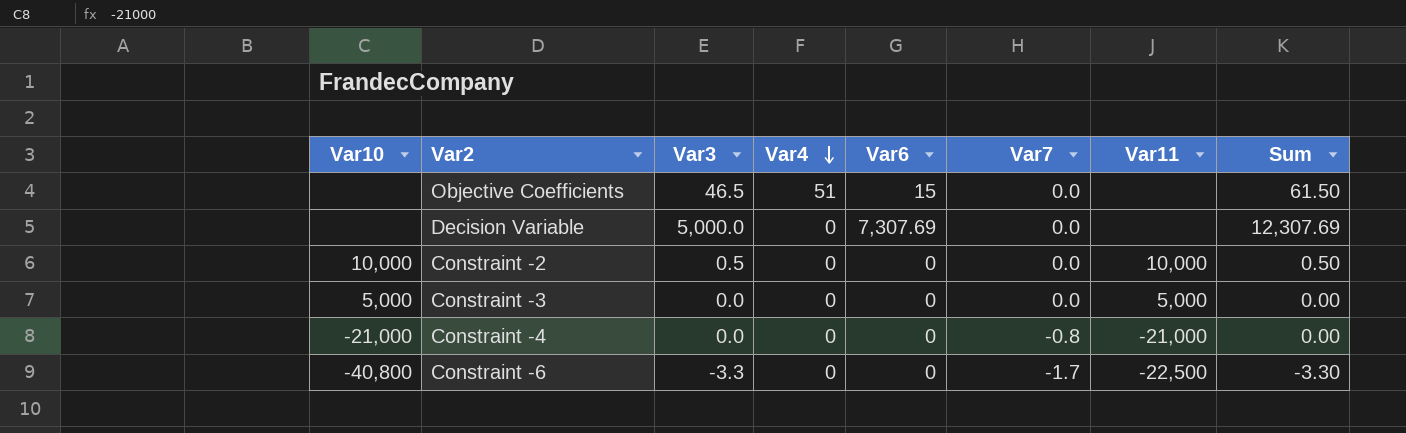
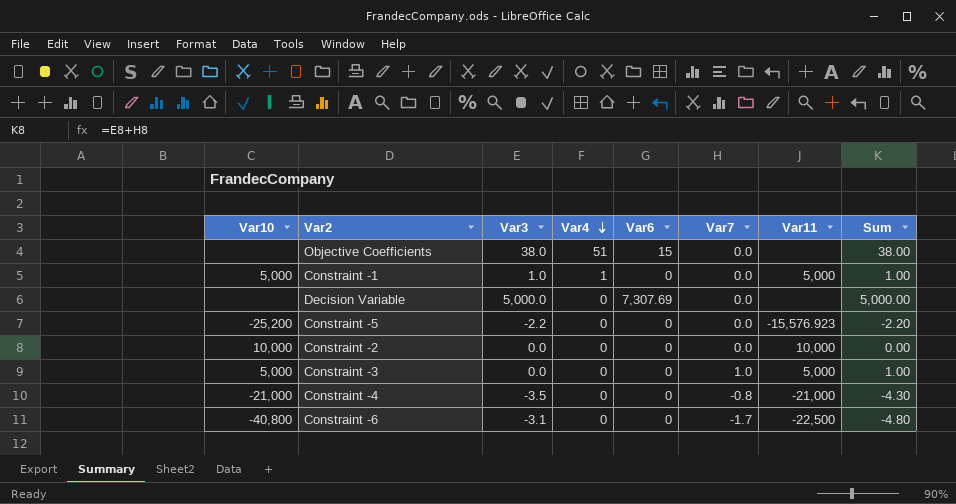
column Sum | formula: [Var3] + [Var6] -> [Var3] + [Var7]
Objective Coefficients | Var3: 46.5 -> 38.0
row Constraint -1: none -> 5,000 | 1.0 | 1 | 0 | 0.0 | 5,000 | 1.00
row Constraint -5: none -> -25,200 | -2.2 | 0 | 0 | 0.0 | -15,576.923 | -2.20
Constraint -2 | Var3: 0.5 -> 0.0
Constraint -3 | Var7: 0.0 -> 1.0
Constraint -4 | Var3: 0.0 -> -3.5
Constraint -6 | Var3: -3.3 -> -3.1

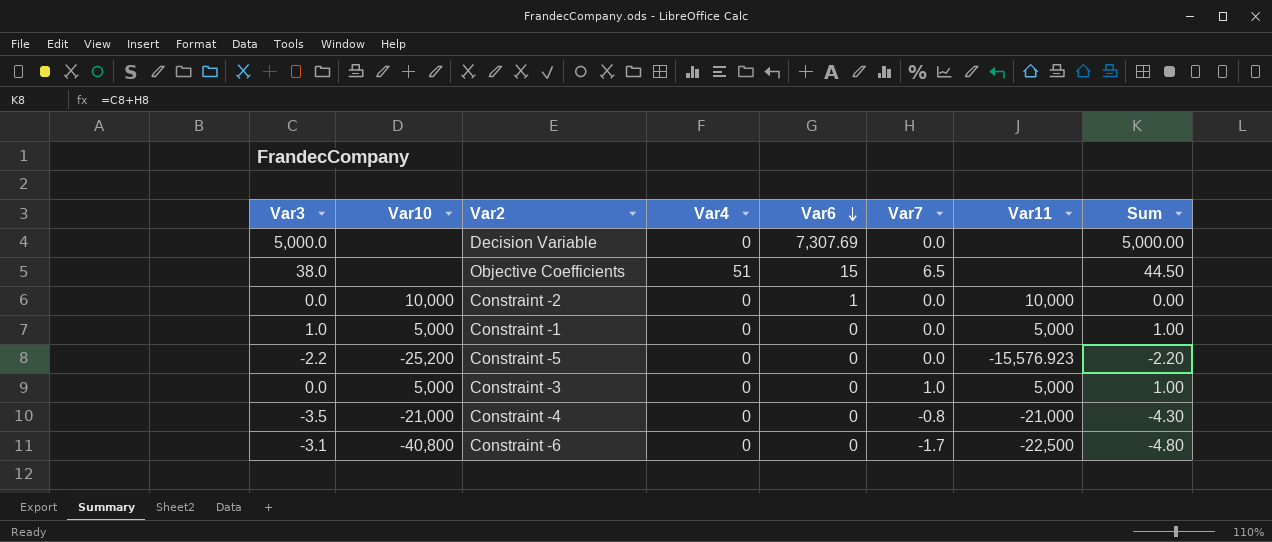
row order: Var4 descending -> Var6 descending
column Var3 | position: 3 -> 1
Objective Coefficients | Var7: 0.0 -> 6.5
Objective Coefficients | Sum: 38.00 -> 44.50
Constraint -2 | Var6: 0 -> 1
Constraint -1 | Var4: 1 -> 0

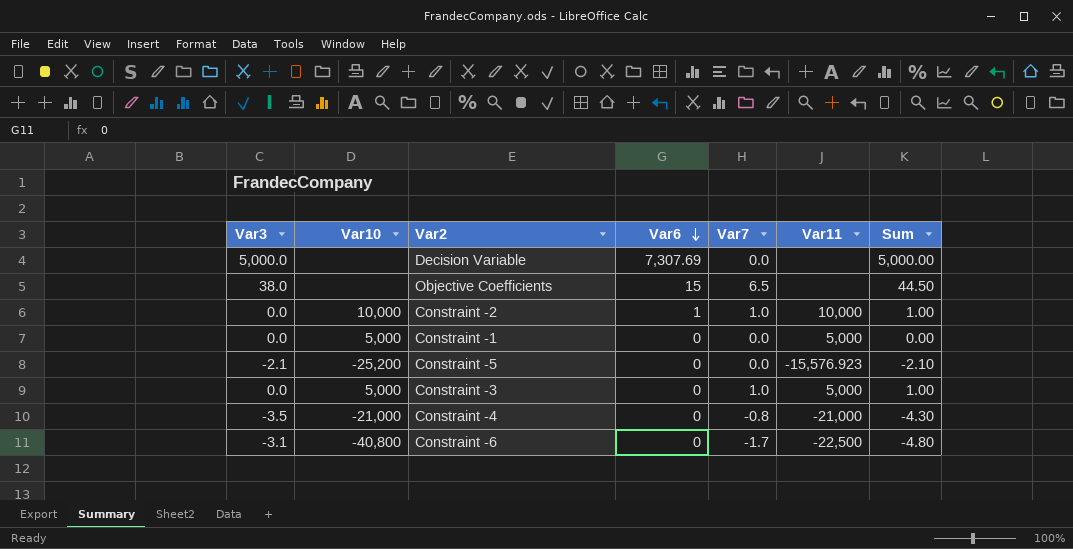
column Var4 | position: 4 -> none
Constraint -2 | Var7: 0.0 -> 1.0
Constraint -2 | Sum: 0.00 -> 1.00
Constraint -1 | Var3: 1.0 -> 0.0
Constraint -1 | Sum: 1.00 -> 0.00
Constraint -5 | Var3: -2.2 -> -2.1
Constraint -5 | Sum: -2.20 -> -2.10

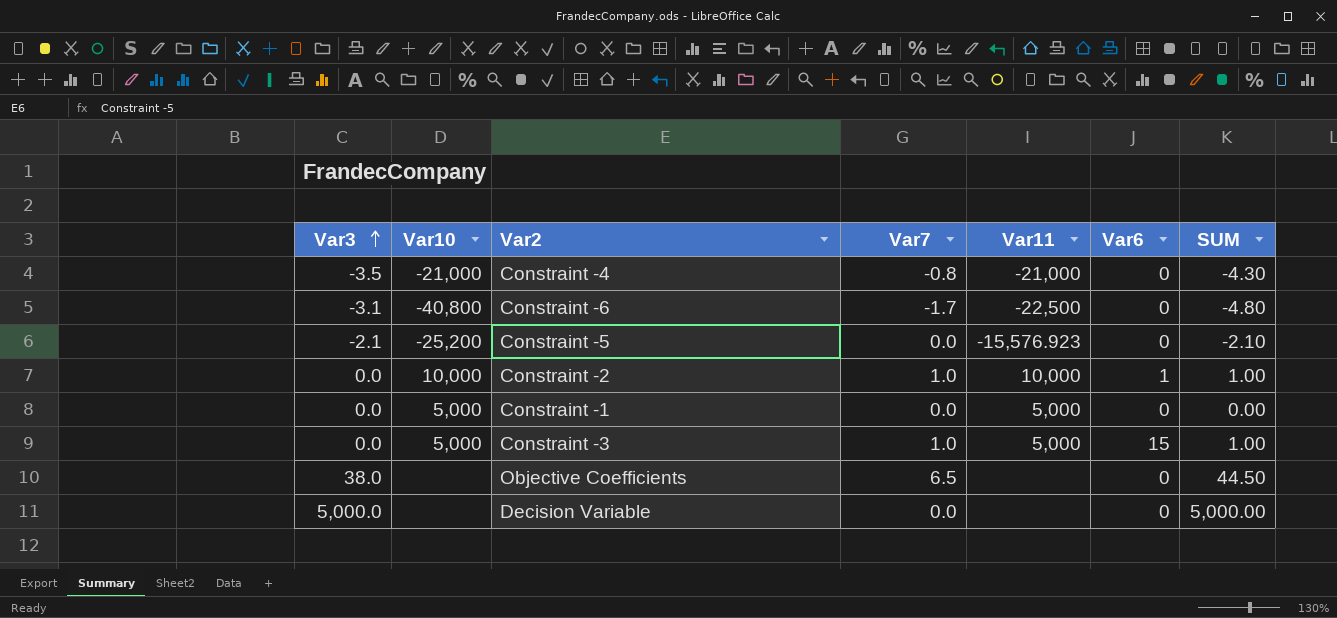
row order: Var6 descending -> Var3 ascending
column Var6 | position: 4 -> 6
column name: Sum -> SUM
Constraint -3 | Var6: 0 -> 15
Objective Coefficients | Var6: 15 -> 0
Decision Variable | Var6: 7,307.69 -> 0

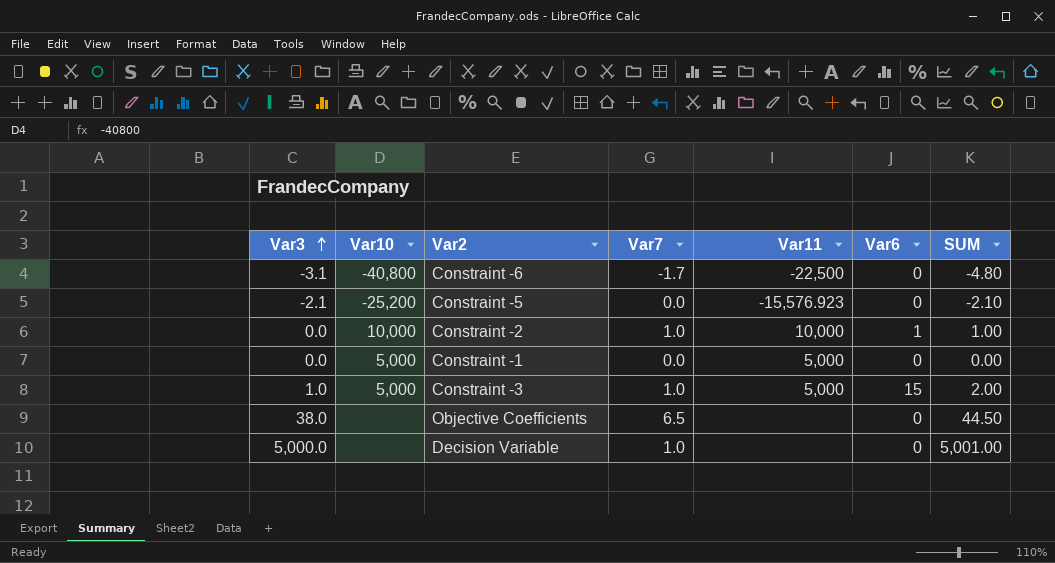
row Constraint -4: -3.5 | -21,000 | -0.8 | -21,000 | 0 | -4.30 -> none
Constraint -3 | Var3: 0.0 -> 1.0
Constraint -3 | SUM: 1.00 -> 2.00
Decision Variable | Var7: 0.0 -> 1.0
Decision Variable | SUM: 5,000.00 -> 5,001.00

